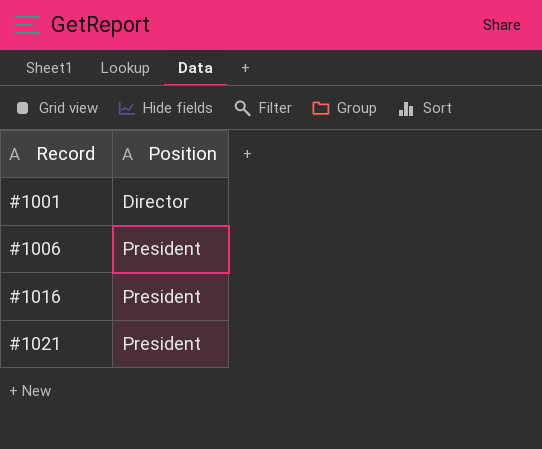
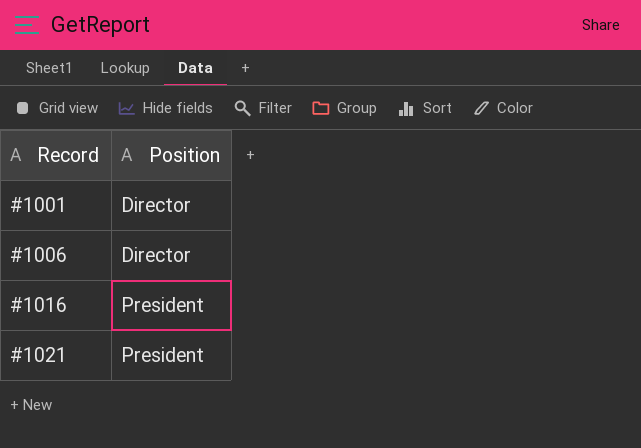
#1006 | Position: President -> Director

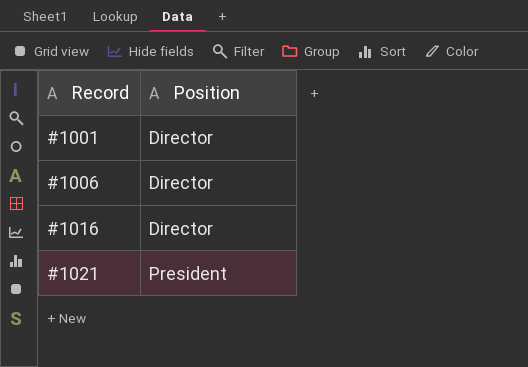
#1016 | Position: President -> Director

